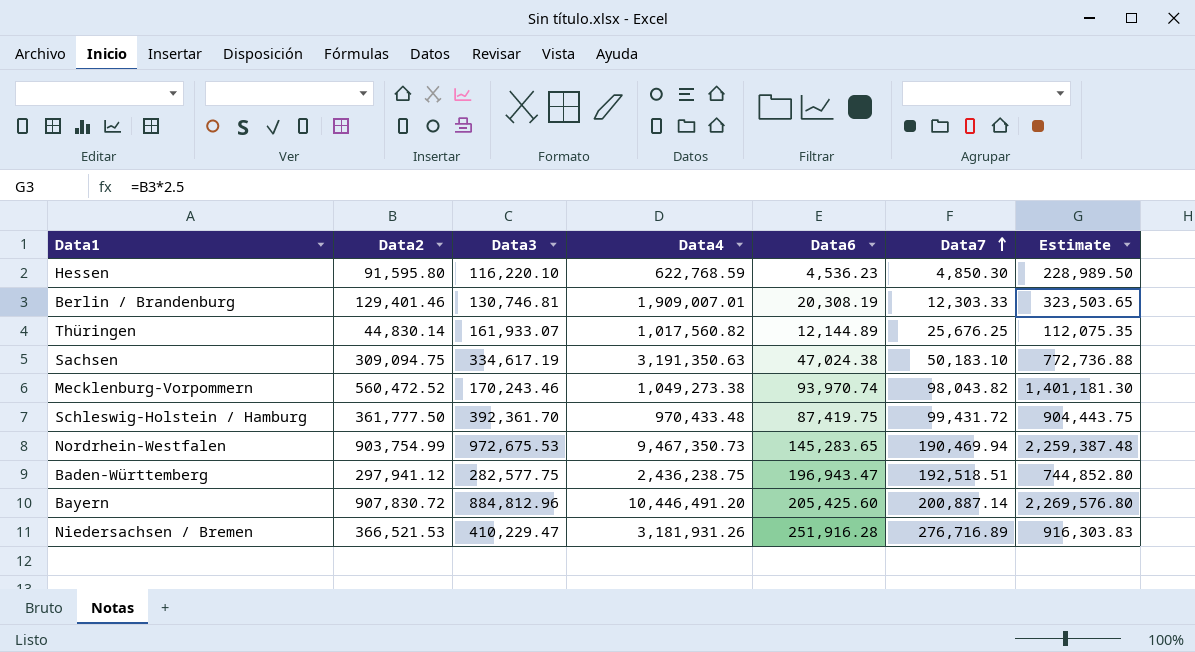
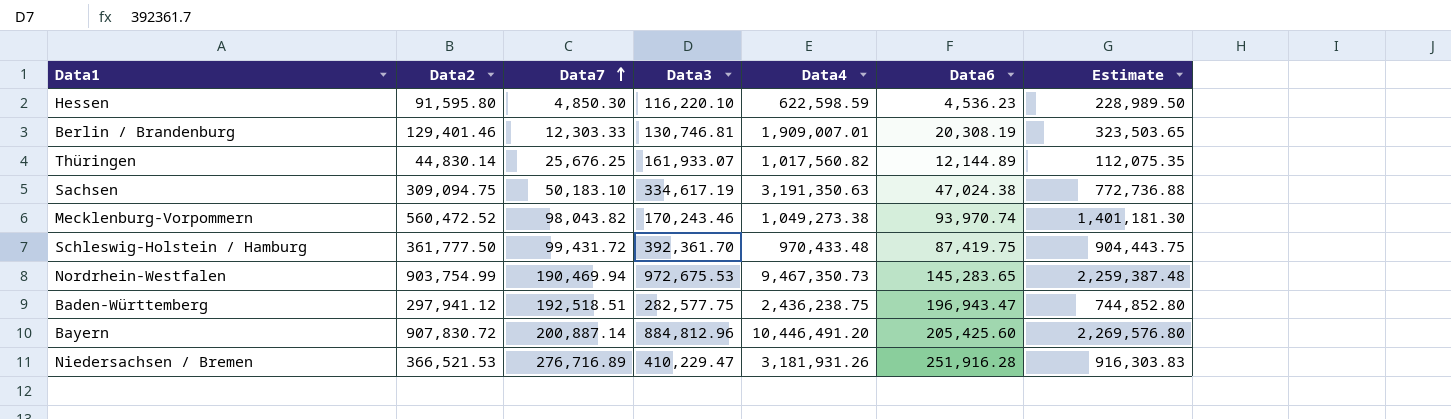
column Data7 | position: 6 -> 3
Hessen | Data4: 622,768.59 -> 622,598.59

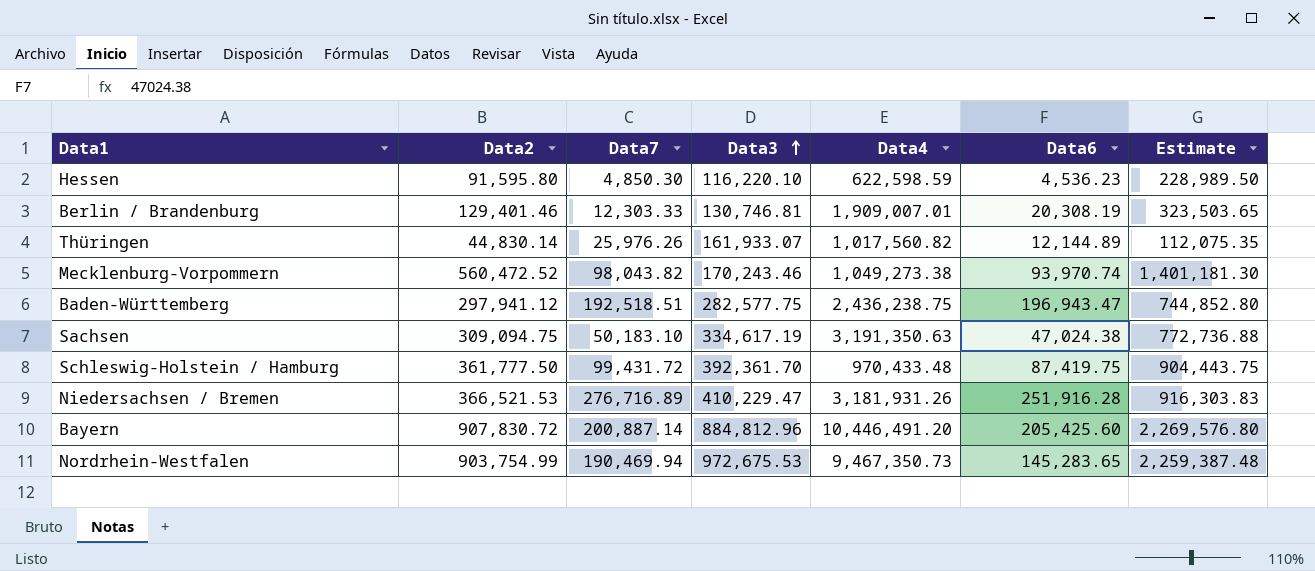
row order: Data7 ascending -> Data3 ascending
Thüringen | Data7: 25,676.25 -> 25,976.26

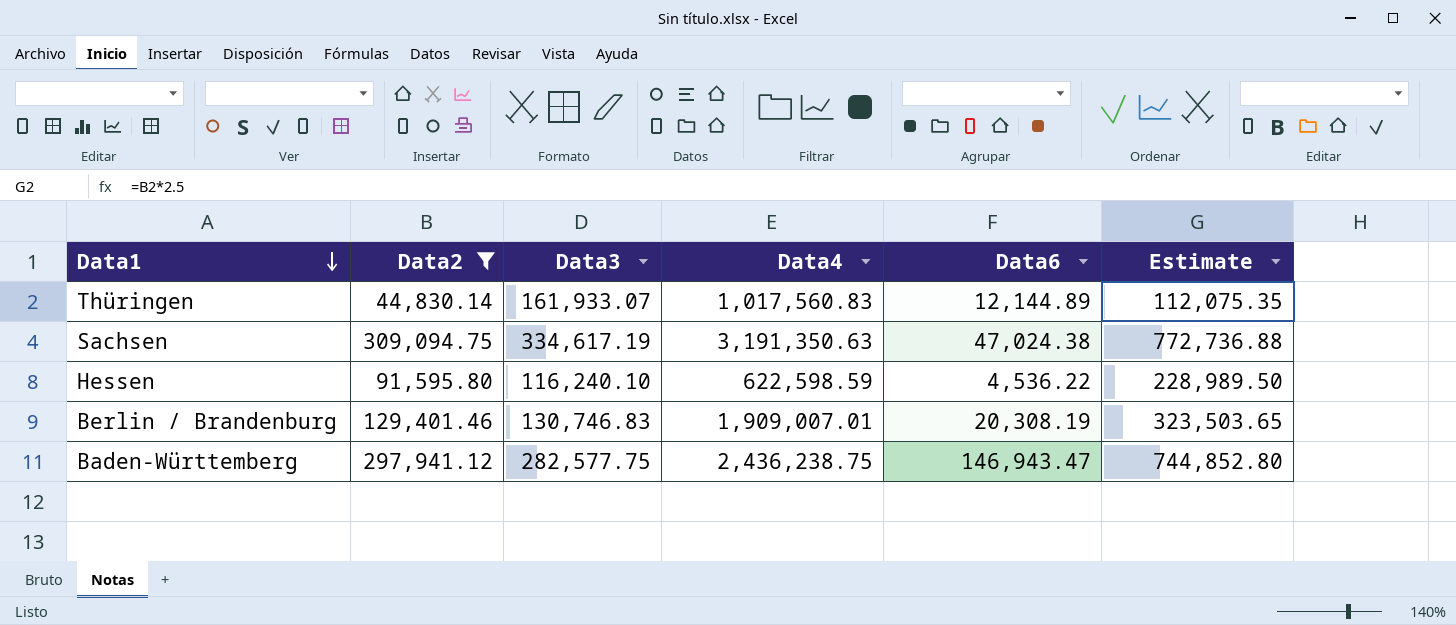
filter: none -> Data2 <= 309,094.75
row order: Data3 ascending -> Data1 descending
column Data7 | position: 3 -> none
Thüringen | Data4: 1,017,560.82 -> 1,017,560.83
Hessen | Data3: 116,220.10 -> 116,240.10
Hessen | Data6: 4,536.23 -> 4,536.22
Berlin / Brandenburg | Data3: 130,746.81 -> 130,746.83
Baden-Württemberg | Data6: 196,943.47 -> 146,943.47

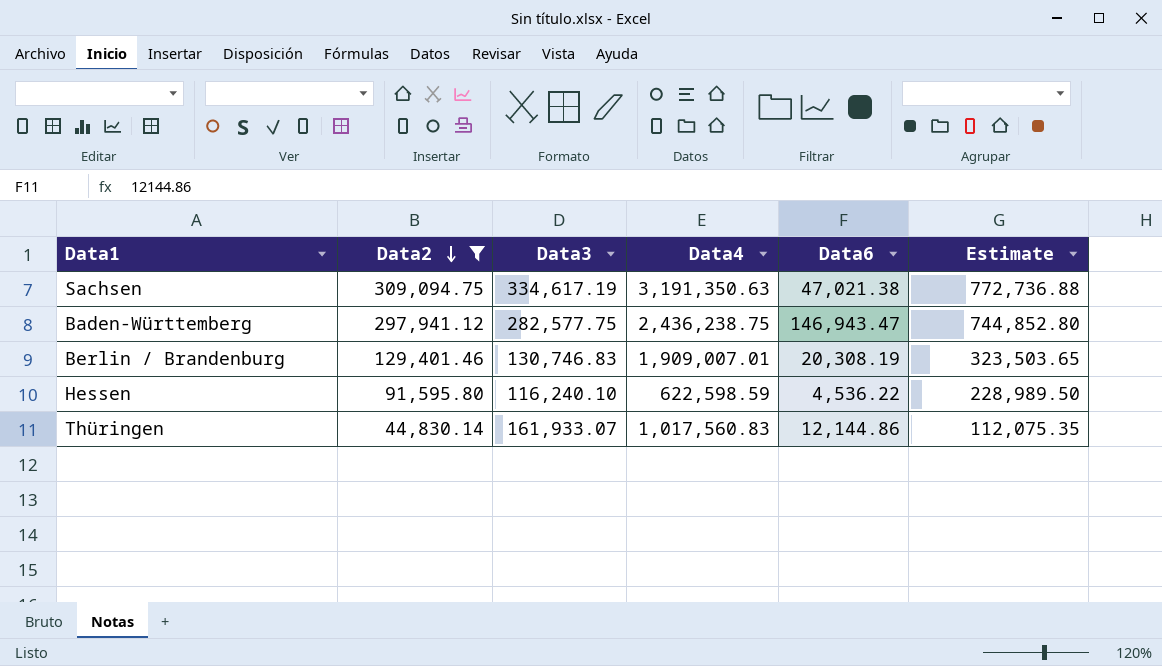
row order: Data1 descending -> Data2 descending
Sachsen | Data6: 47,024.38 -> 47,021.38
Thüringen | Data6: 12,144.89 -> 12,144.86

